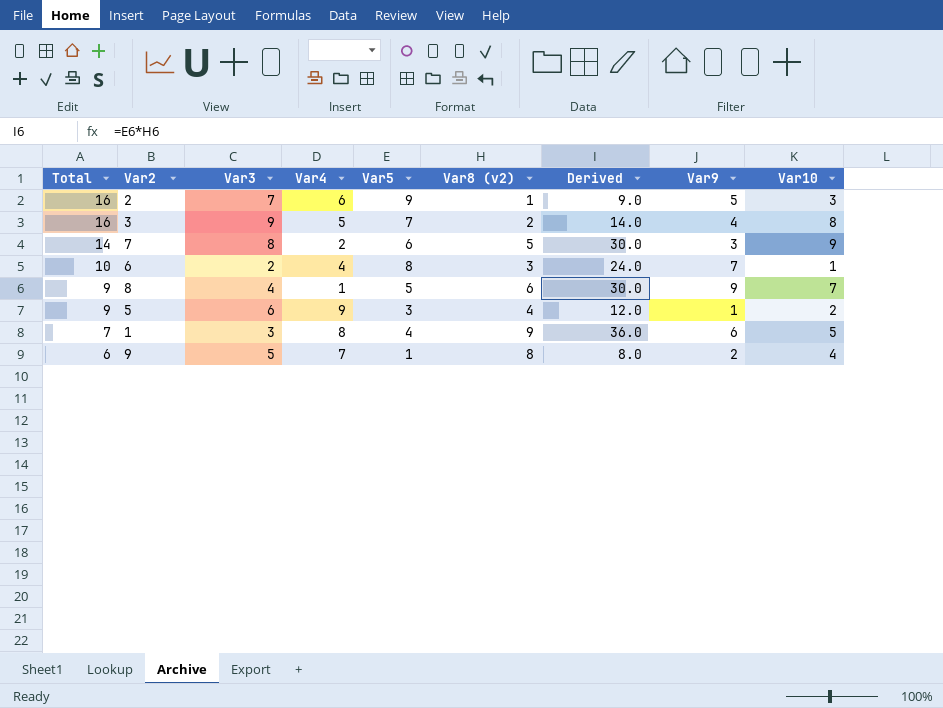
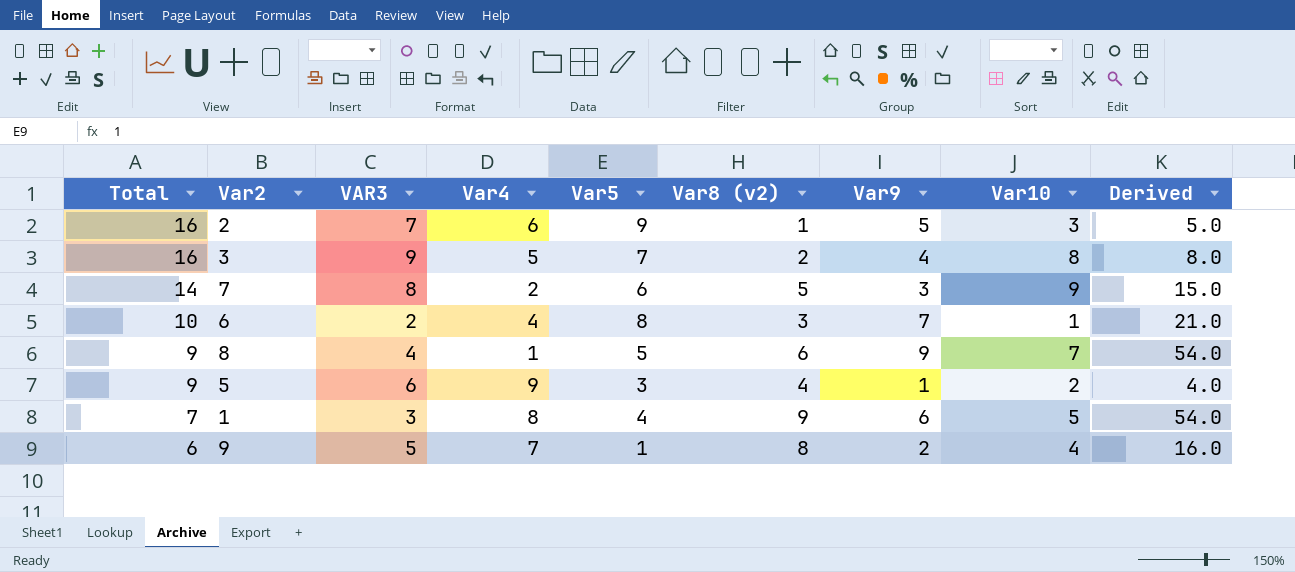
column name: Var3 -> VAR3
column Derived | formula: [Var5] * [Var8 (v2)] -> [Var8 (v2)] * [Var9]
column Derived | position: 7 -> 9

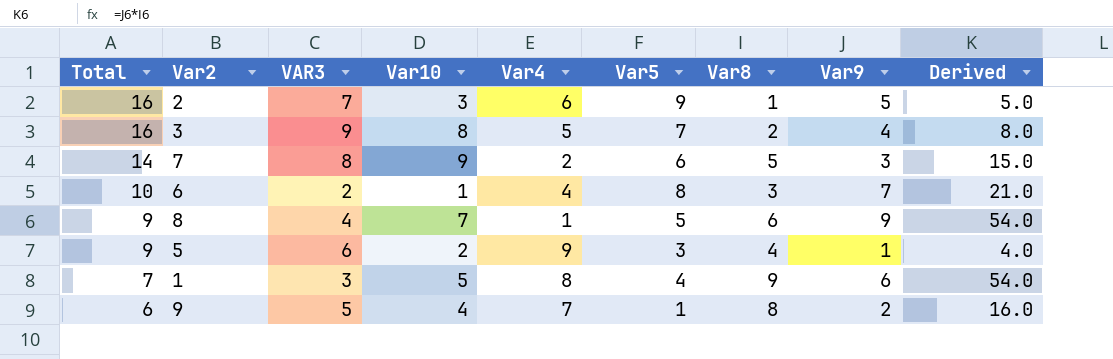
column Var10 | position: 8 -> 4
column name: Var8 (v2) -> Var8

